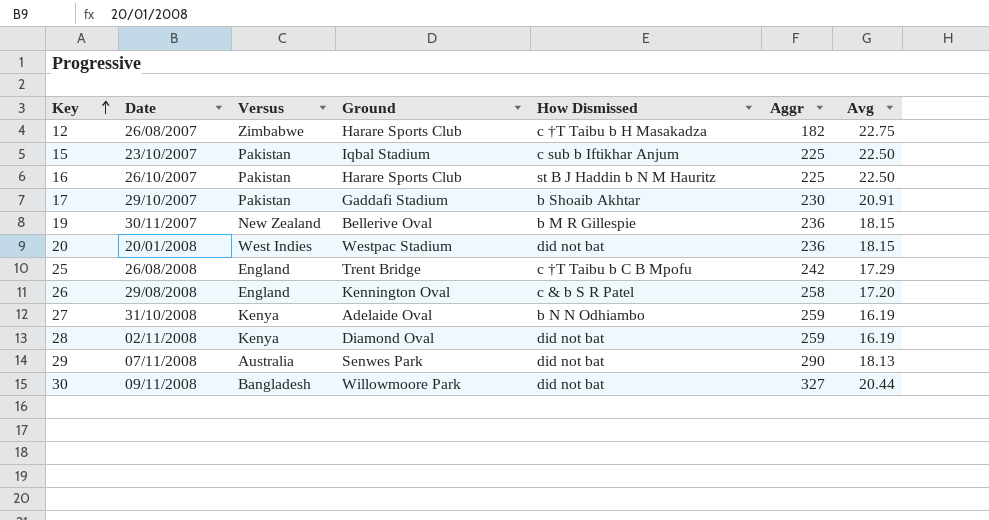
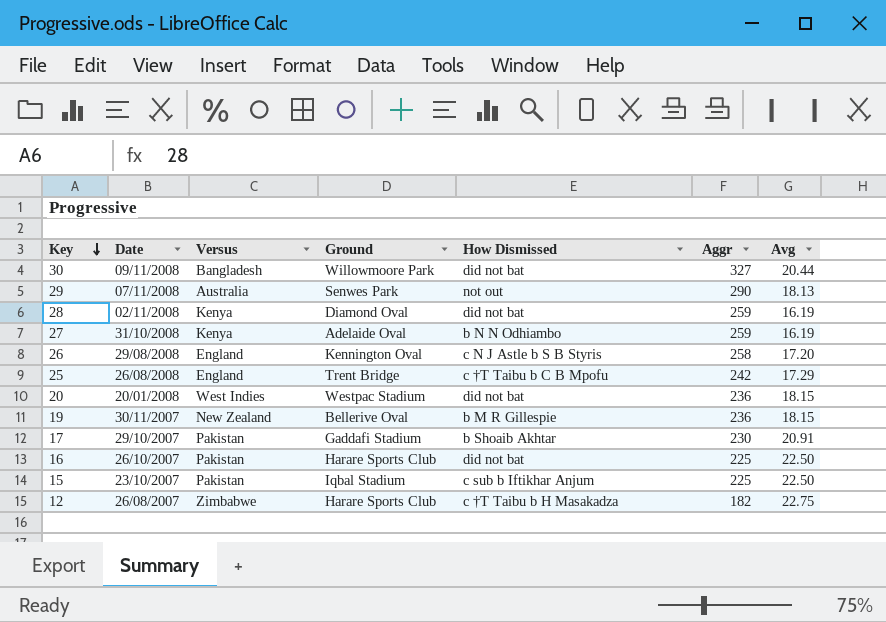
row order: Key ascending -> Key descending
29 | How Dismissed: did not bat -> not out
26 | How Dismissed: c & b S R Patel -> c N J Astle b S B Styris
16 | How Dismissed: st B J Haddin b N M Hauritz -> did not bat

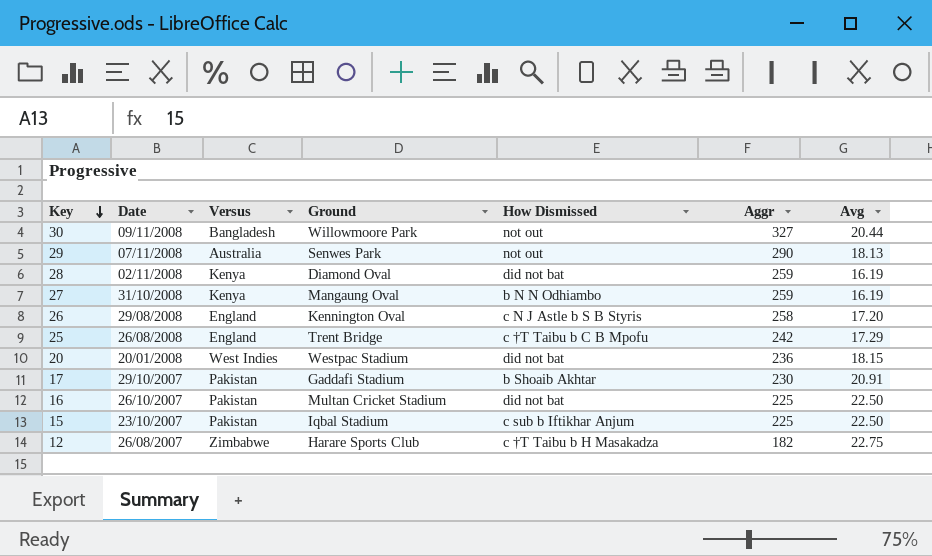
row 19: 30/11/2007 | New Zealand | Bellerive Oval | b M R Gillespie | 236 | 18.15 -> none
30 | How Dismissed: did not bat -> not out
27 | Ground: Adelaide Oval -> Mangaung Oval
16 | Ground: Harare Sports Club -> Multan Cricket Stadium

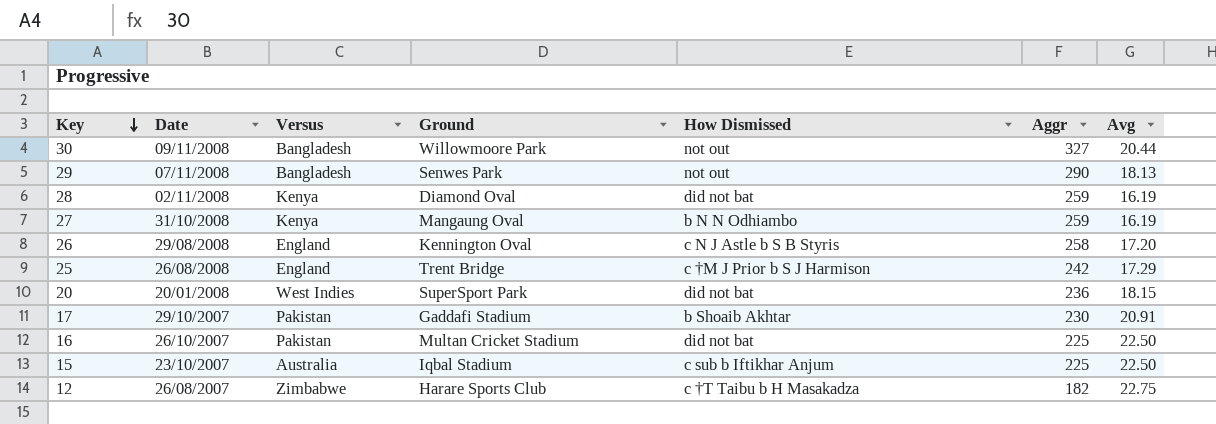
29 | Versus: Australia -> Bangladesh
25 | How Dismissed: c †T Taibu b C B Mpofu -> c †M J Prior b S J Harmison
20 | Ground: Westpac Stadium -> SuperSport Park
15 | Versus: Pakistan -> Australia

